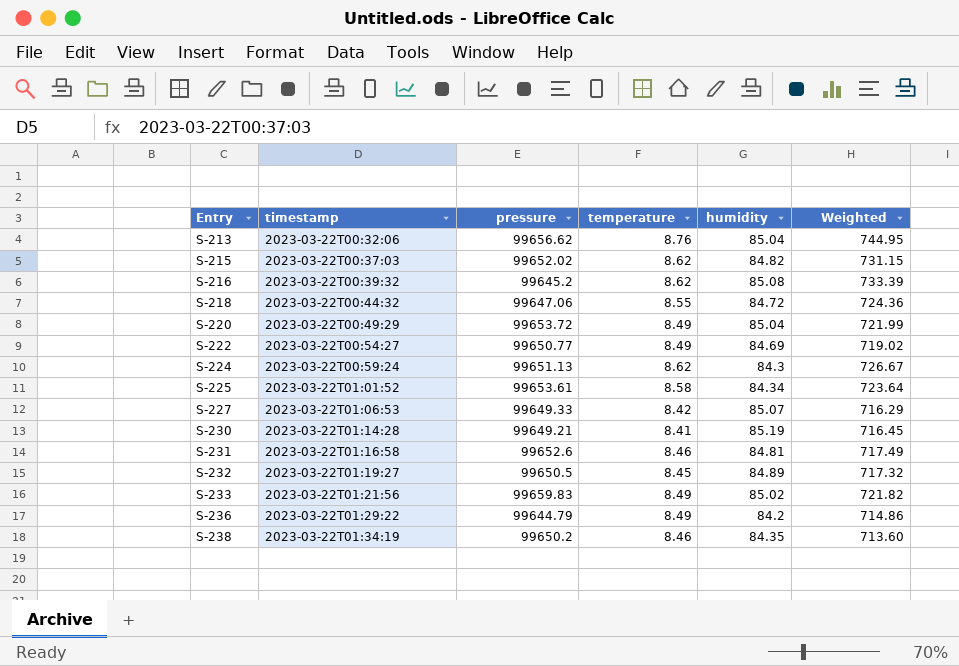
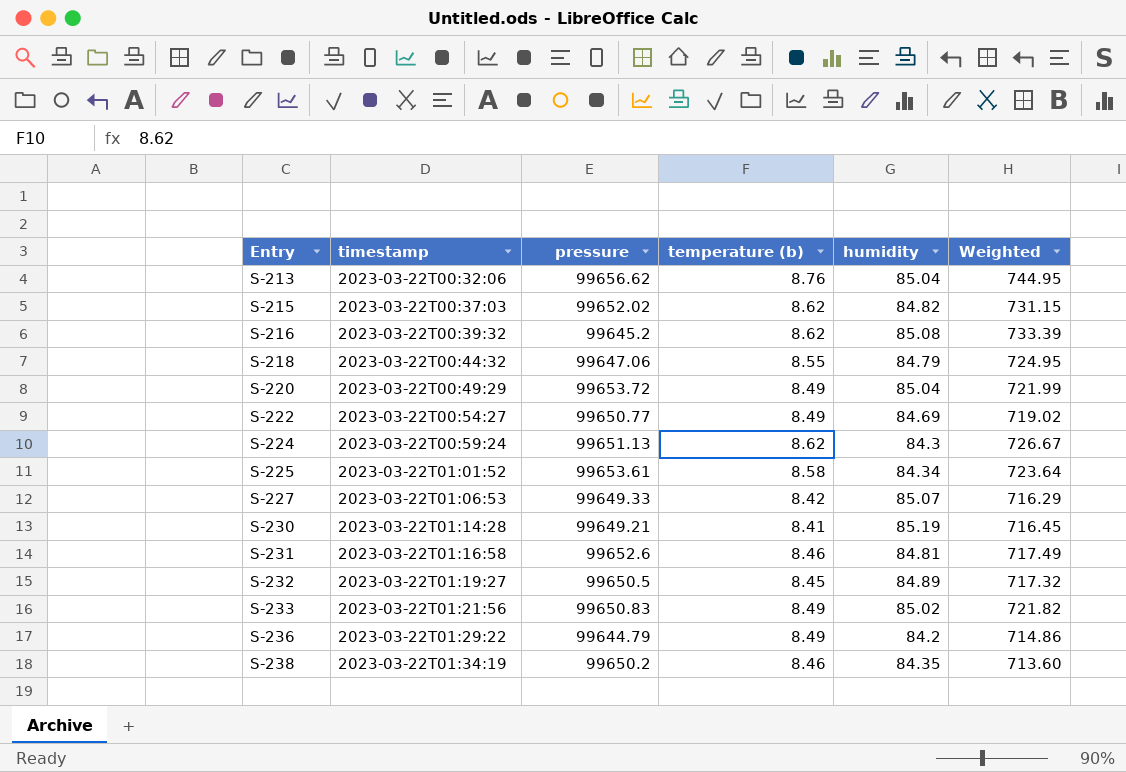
column name: temperature -> temperature (b)
S-218 | humidity: 84.72 -> 84.79
S-218 | Weighted: 724.36 -> 724.95
S-233 | pressure: 99659.83 -> 99650.83

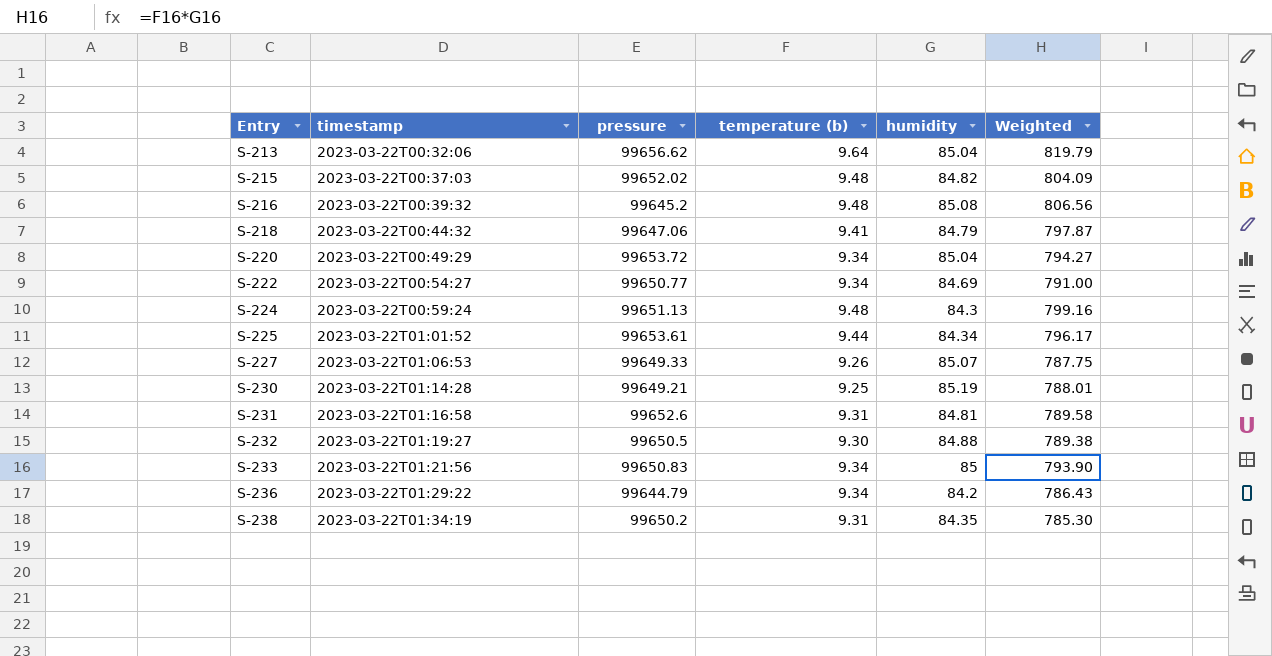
S-213 | temperature (b): 8.76 -> 9.64
S-213 | Weighted: 744.95 -> 819.79
S-215 | temperature (b): 8.62 -> 9.48
S-215 | Weighted: 731.15 -> 804.09
S-216 | temperature (b): 8.62 -> 9.48
S-216 | Weighted: 733.39 -> 806.56
S-218 | temperature (b): 8.55 -> 9.41
S-218 | Weighted: 724.95 -> 797.87
S-220 | temperature (b): 8.49 -> 9.34
S-220 | Weighted: 721.99 -> 794.27
S-222 | temperature (b): 8.49 -> 9.34
S-222 | Weighted: 719.02 -> 791.00
S-224 | temperature (b): 8.62 -> 9.48
S-224 | Weighted: 726.67 -> 799.16
S-225 | temperature (b): 8.58 -> 9.44
S-225 | Weighted: 723.64 -> 796.17
S-227 | temperature (b): 8.42 -> 9.26
S-227 | Weighted: 716.29 -> 787.75
S-230 | temperature (b): 8.41 -> 9.25
S-230 | Weighted: 716.45 -> 788.01
S-231 | temperature (b): 8.46 -> 9.31
S-231 | Weighted: 717.49 -> 789.58
S-232 | temperature (b): 8.45 -> 9.30
S-232 | humidity: 84.89 -> 84.88
S-232 | Weighted: 717.32 -> 789.38
S-233 | temperature (b): 8.49 -> 9.34
S-233 | humidity: 85.02 -> 85
S-233 | Weighted: 721.82 -> 793.90
S-236 | temperature (b): 8.49 -> 9.34
S-236 | Weighted: 714.86 -> 786.43
S-238 | temperature (b): 8.46 -> 9.31
S-238 | Weighted: 713.60 -> 785.30

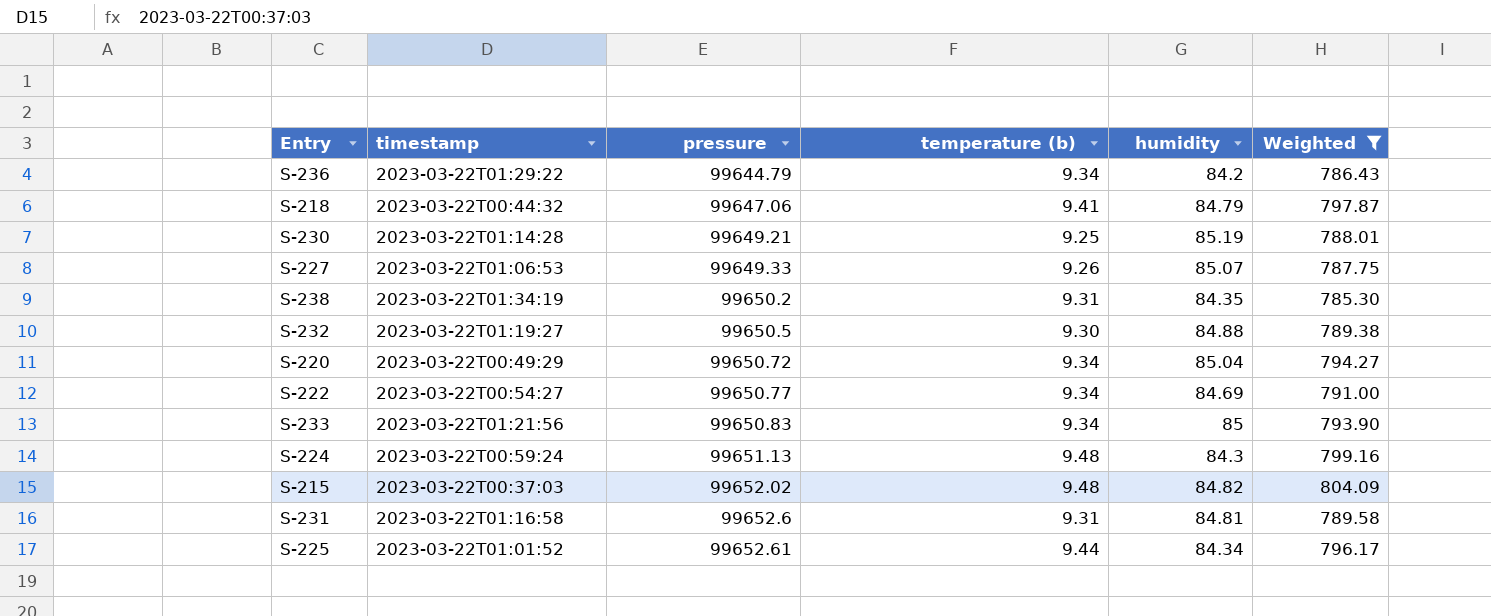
filter: none -> Weighted <= 804.09
row order: Entry ascending -> pressure ascending
S-220 | pressure: 99653.72 -> 99650.72
S-225 | pressure: 99653.61 -> 99652.61

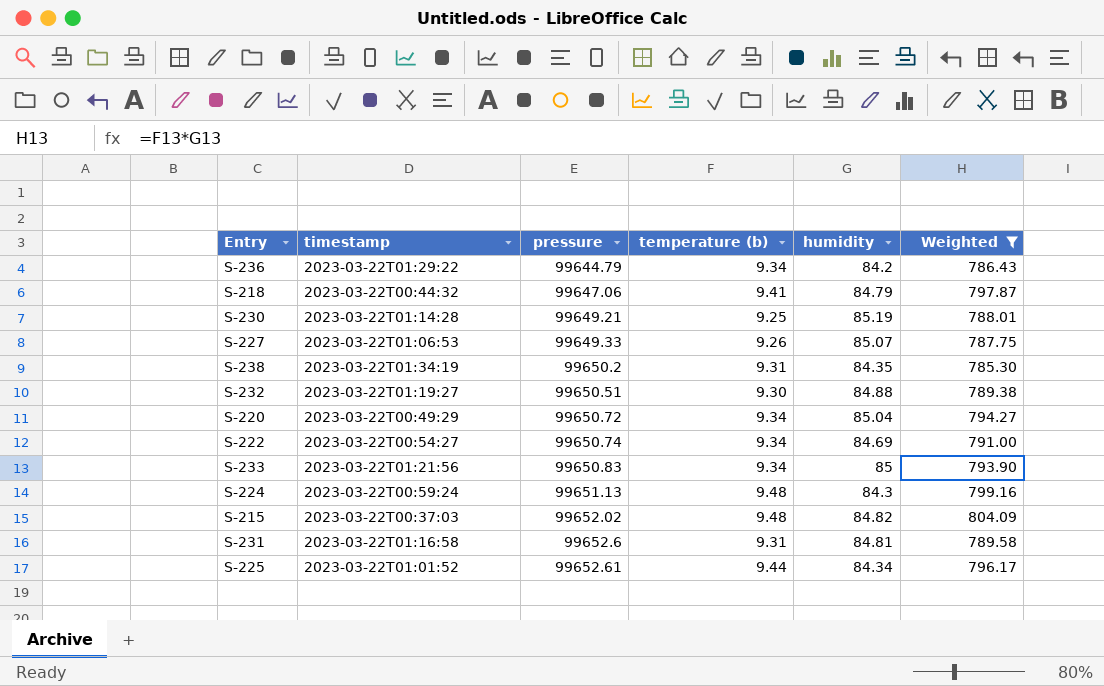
S-232 | pressure: 99650.5 -> 99650.51
S-222 | pressure: 99650.77 -> 99650.74

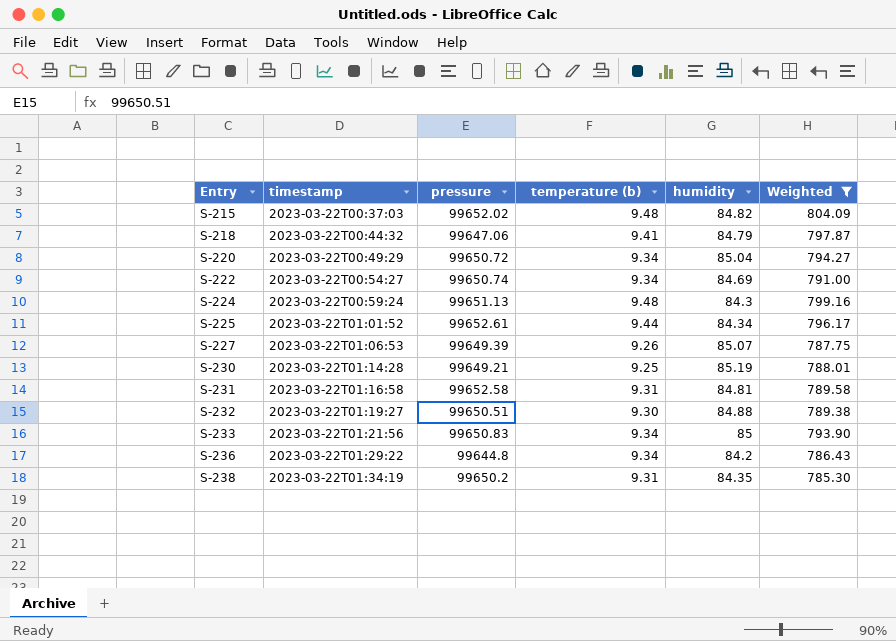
row order: pressure ascending -> Entry ascending
S-227 | pressure: 99649.33 -> 99649.39
S-231 | pressure: 99652.6 -> 99652.58
S-236 | pressure: 99644.79 -> 99644.8

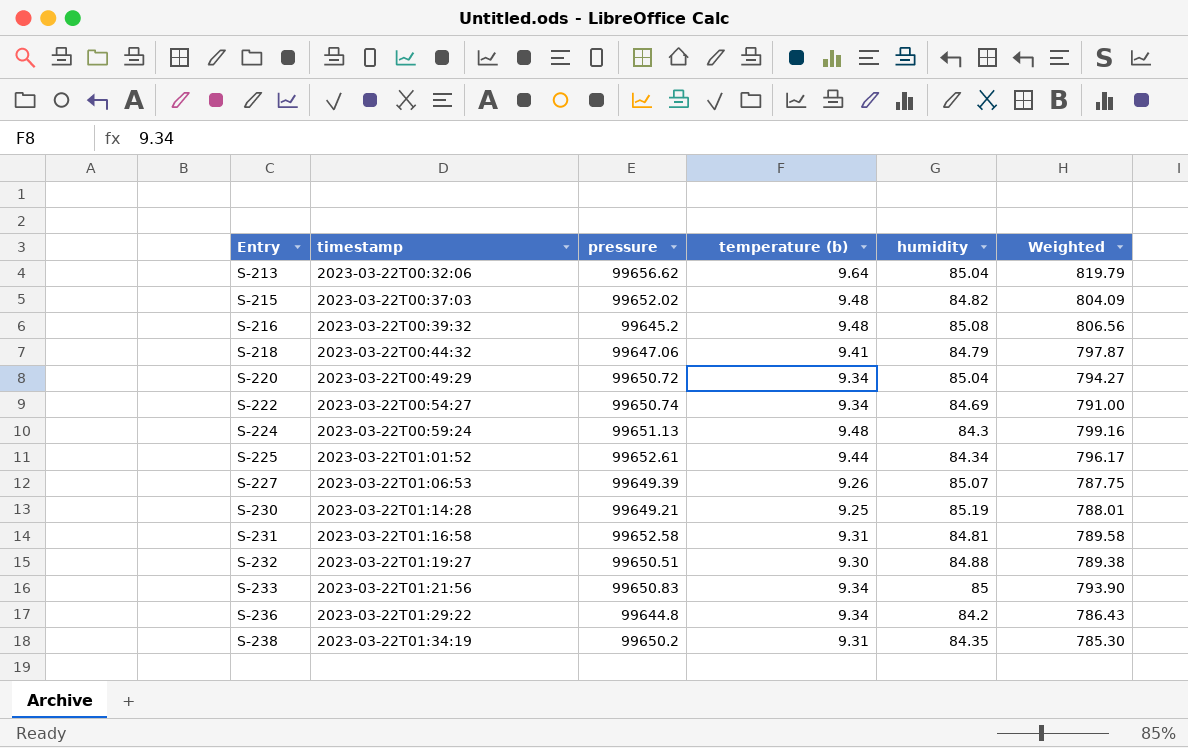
filter: Weighted <= 804.09 -> none

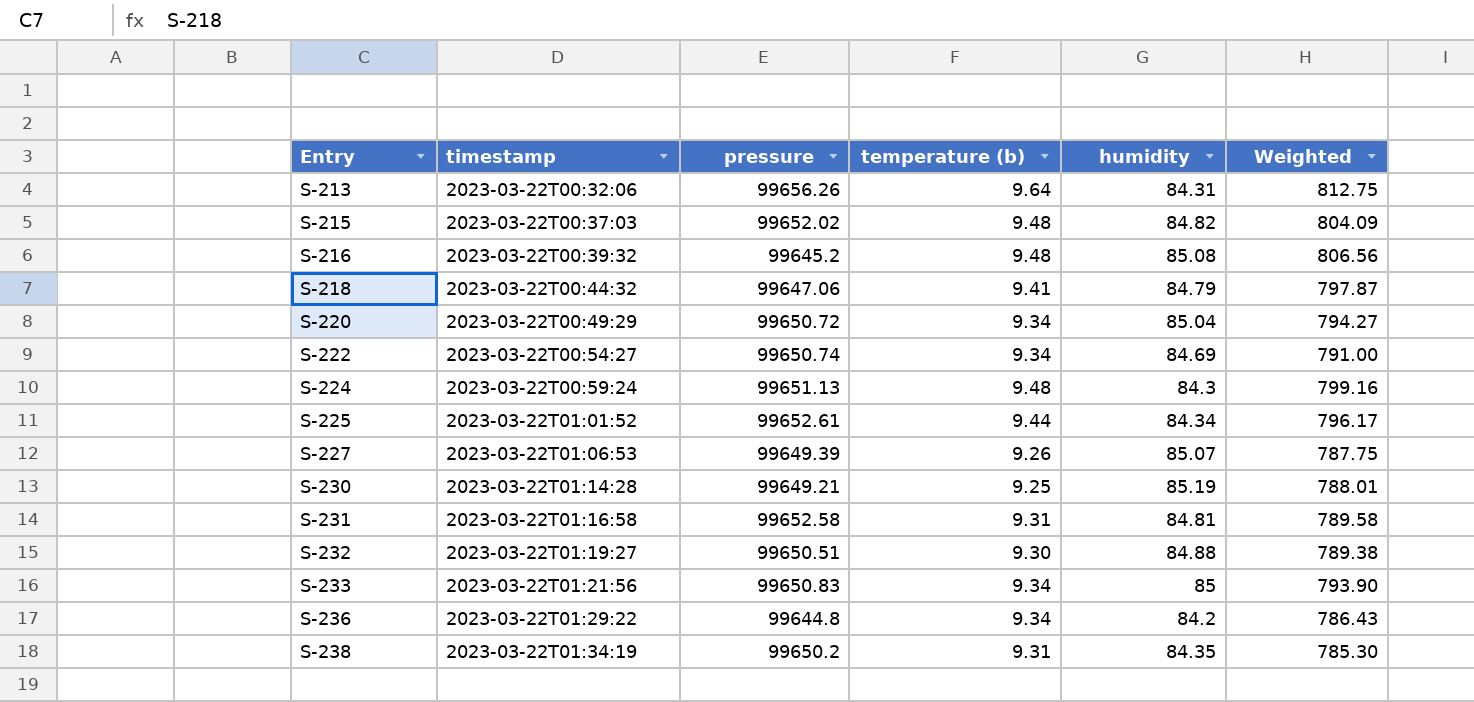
S-213 | pressure: 99656.62 -> 99656.26
S-213 | humidity: 85.04 -> 84.31
S-213 | Weighted: 819.79 -> 812.75

